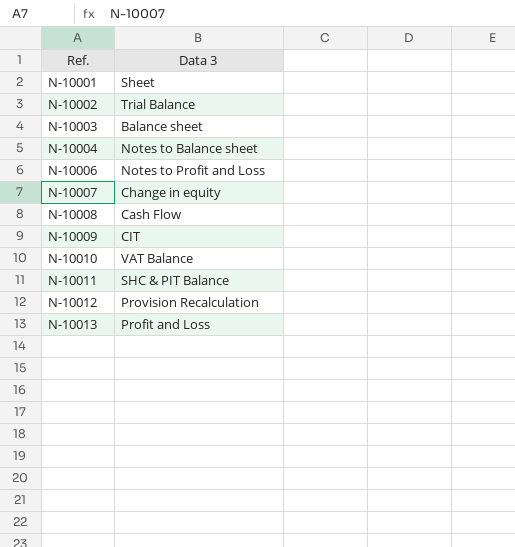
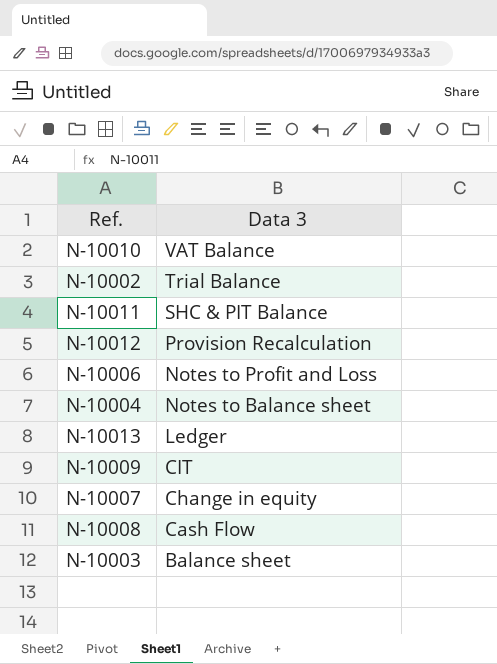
row order: Ref. ascending -> Data 3 descending
row N-10001: Sheet -> none
N-10013 | Data 3: Profit and Loss -> Ledger

